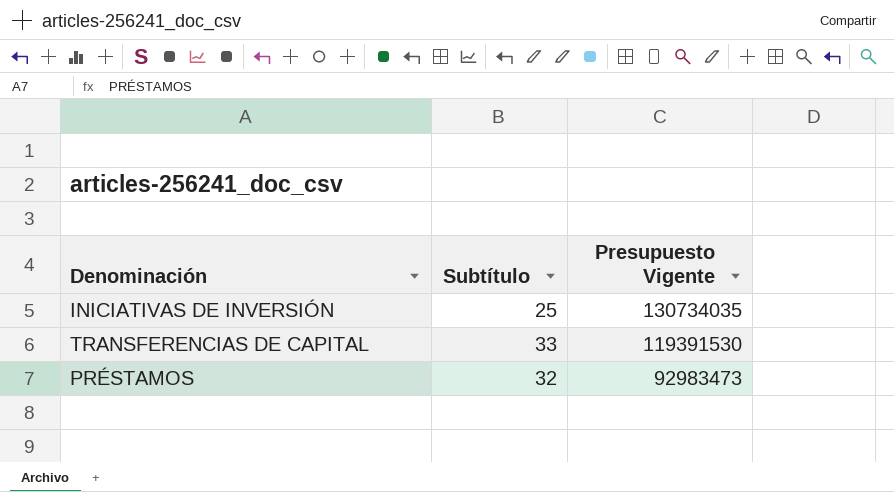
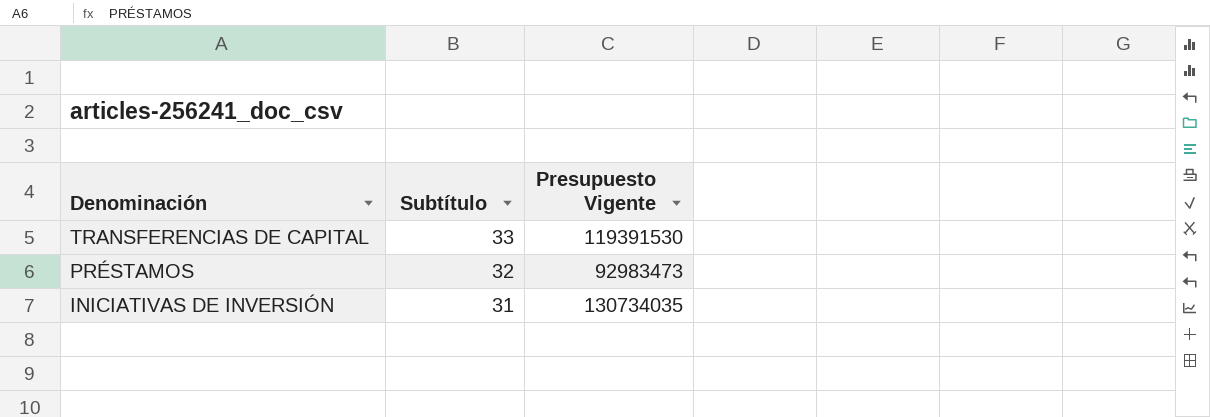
row order: Presupuesto Vigente descending -> Denominación descending
INICIATIVAS DE INVERSIÓN | Subtítulo: 25 -> 31

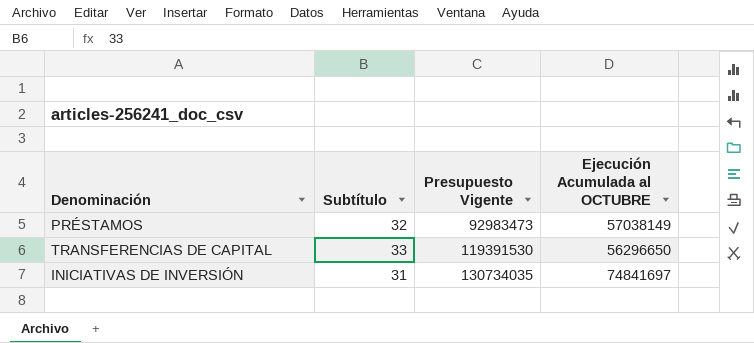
row order: Denominación descending -> Presupuesto Vigente ascending
column Ejecución Acumulada al OCTUBRE | position: none -> 4

